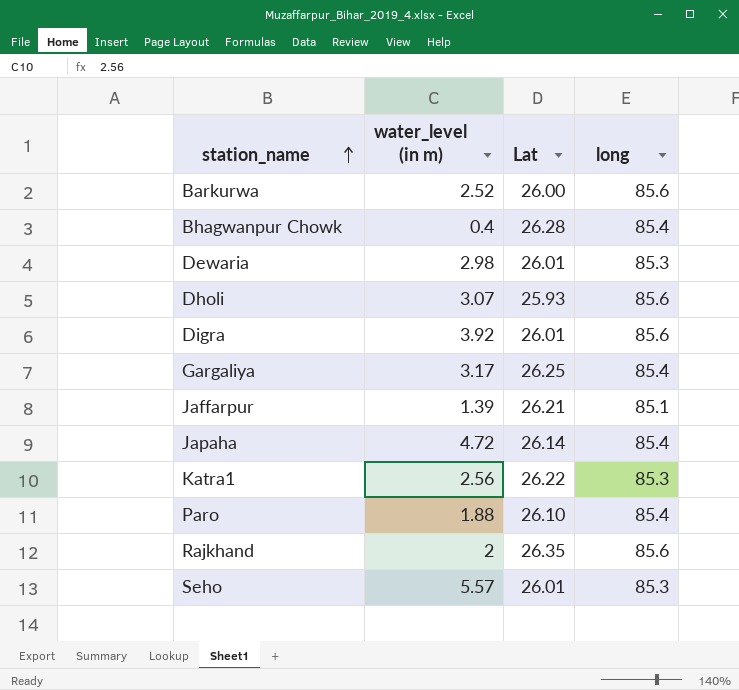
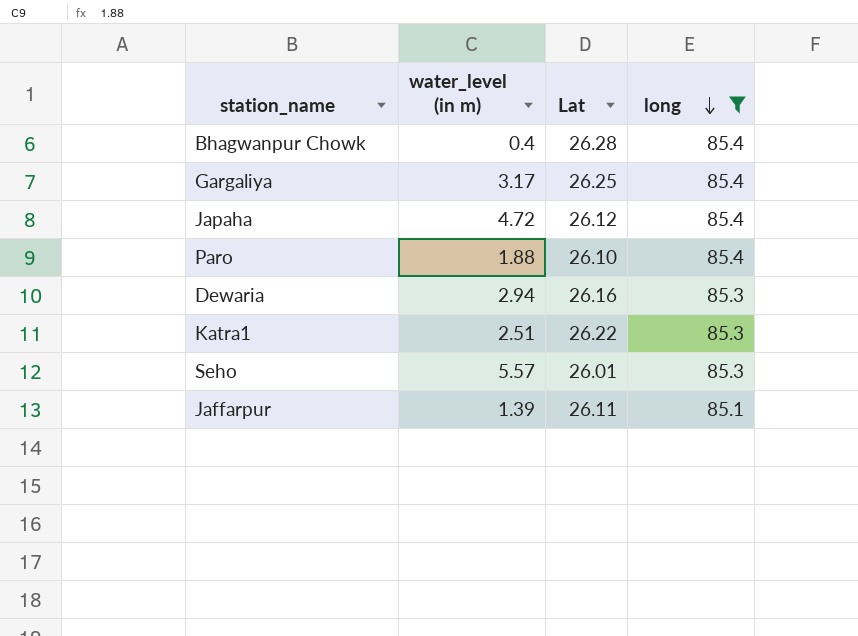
filter: none -> long != 85.6
row order: station_name ascending -> long descending
Japaha | Lat: 26.14 -> 26.12
Dewaria | water_level (in m): 2.98 -> 2.94
Dewaria | Lat: 26.01 -> 26.16
Katra1 | water_level (in m): 2.56 -> 2.51
Jaffarpur | Lat: 26.21 -> 26.11

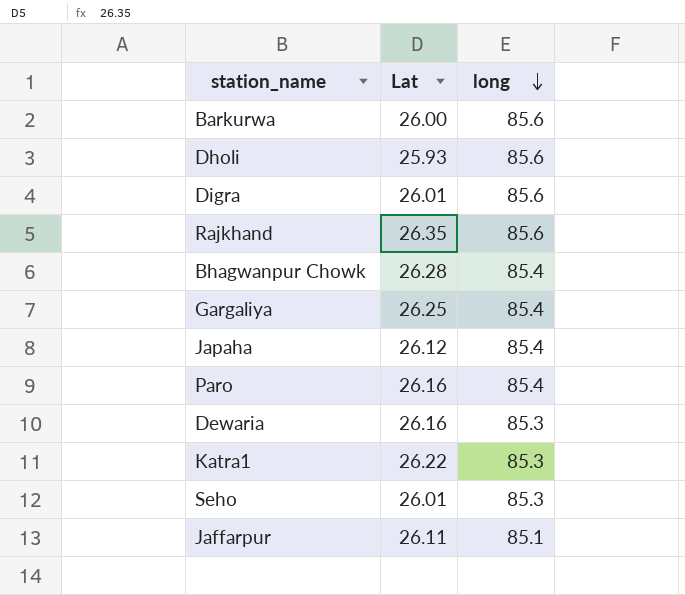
filter: long != 85.6 -> none
column water_level (in m) | position: 2 -> none
Paro | Lat: 26.10 -> 26.16

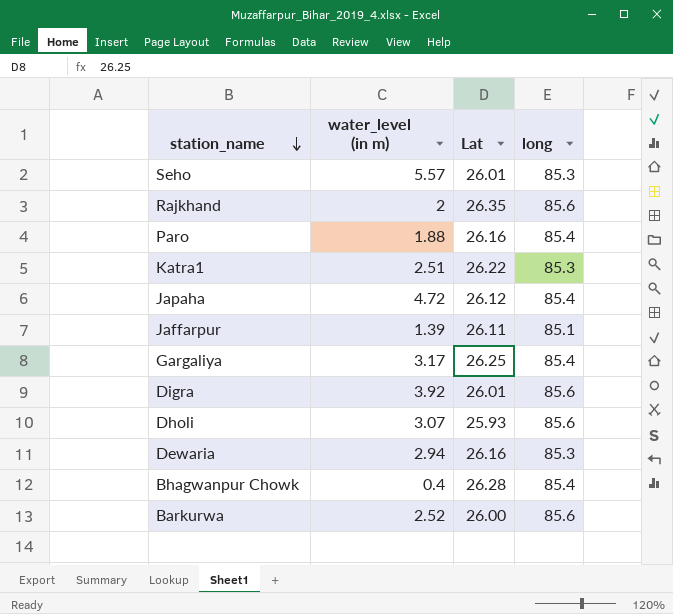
row order: long descending -> station_name descending
column water_level (in m) | position: none -> 2

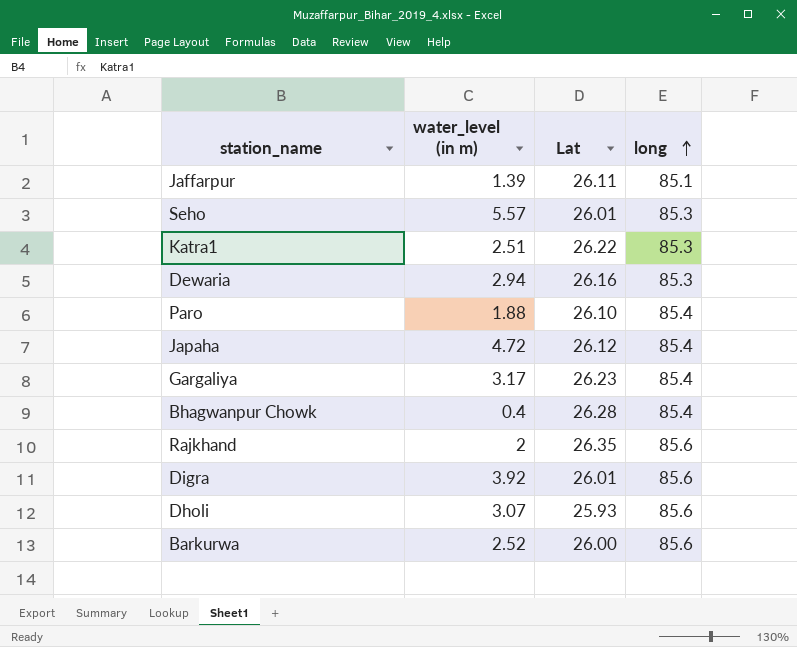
row order: station_name descending -> long ascending
Paro | Lat: 26.16 -> 26.10
Gargaliya | Lat: 26.25 -> 26.23

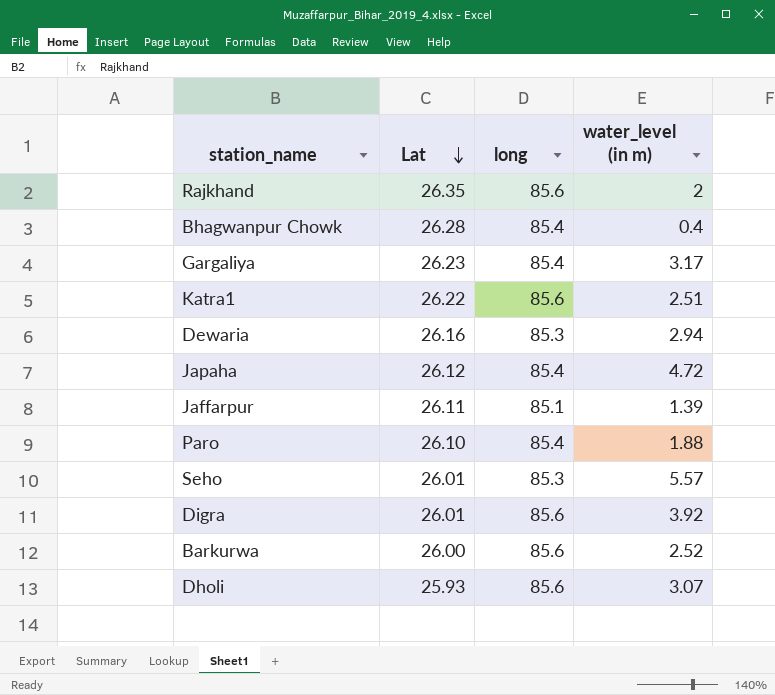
row order: long ascending -> Lat descending
column water_level (in m) | position: 2 -> 4
Katra1 | long: 85.3 -> 85.6

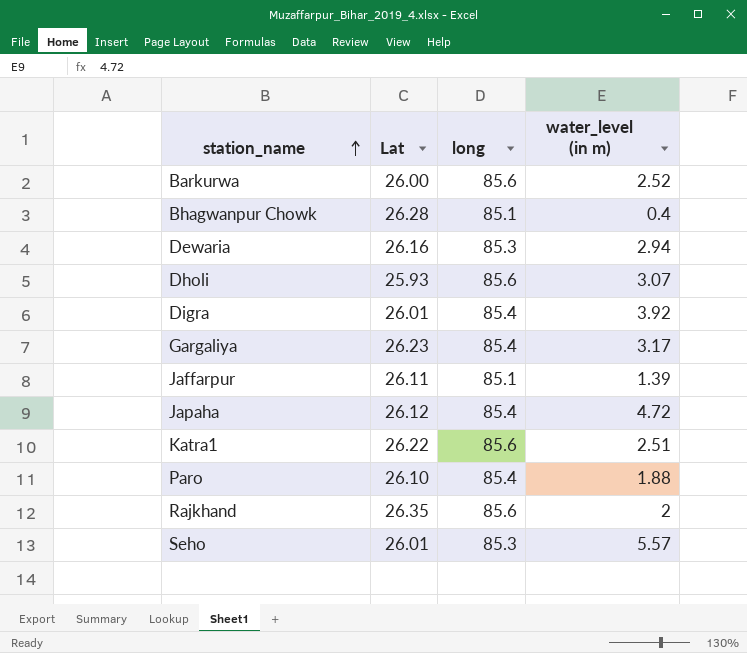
row order: Lat descending -> station_name ascending
Bhagwanpur Chowk | long: 85.4 -> 85.1
Digra | long: 85.6 -> 85.4

